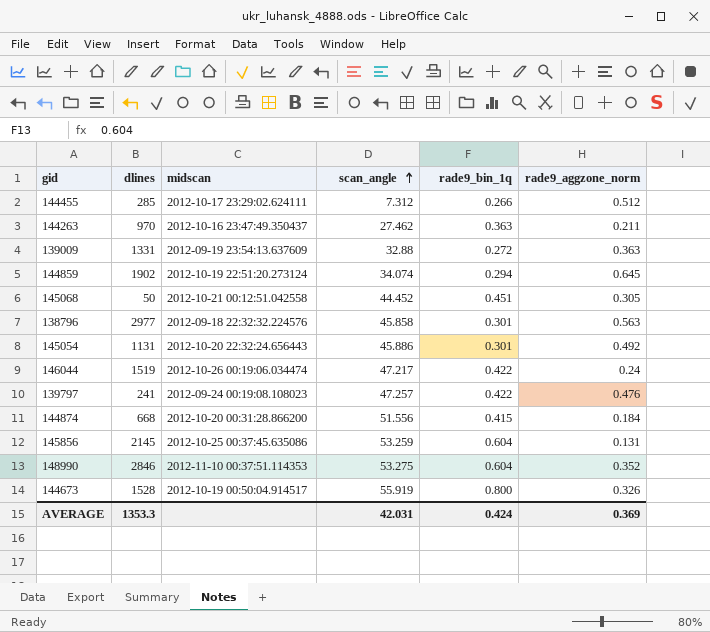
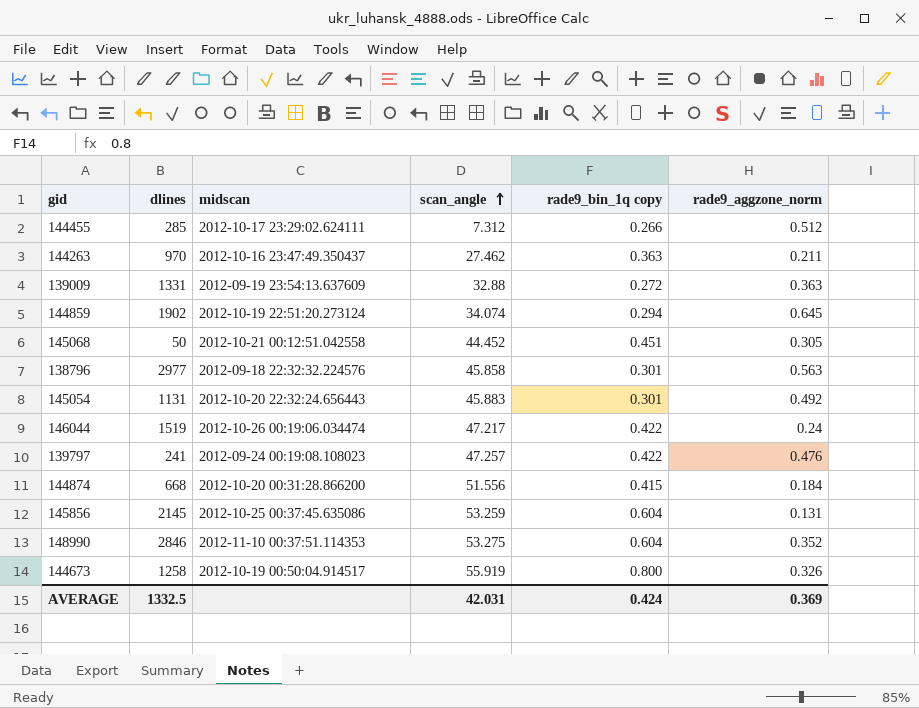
column name: rade9_bin_1q -> rade9_bin_1q copy
145054 | scan_angle: 45.886 -> 45.883
144673 | dlines: 1528 -> 1258
AVERAGE | dlines: 1353.3 -> 1332.5

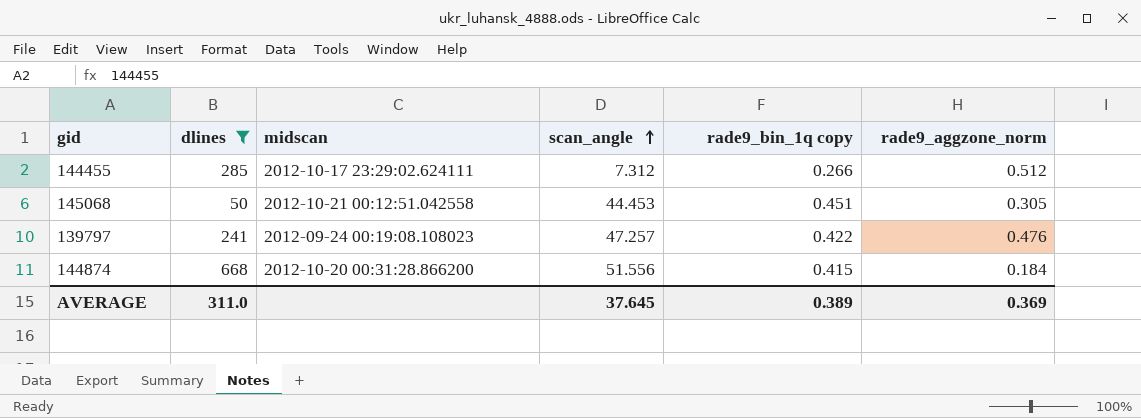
filter: none -> dlines <= 668
145068 | scan_angle: 44.452 -> 44.453
AVERAGE | dlines: 1332.5 -> 311.0
AVERAGE | scan_angle: 42.031 -> 37.645
AVERAGE | rade9_bin_1q copy: 0.424 -> 0.389

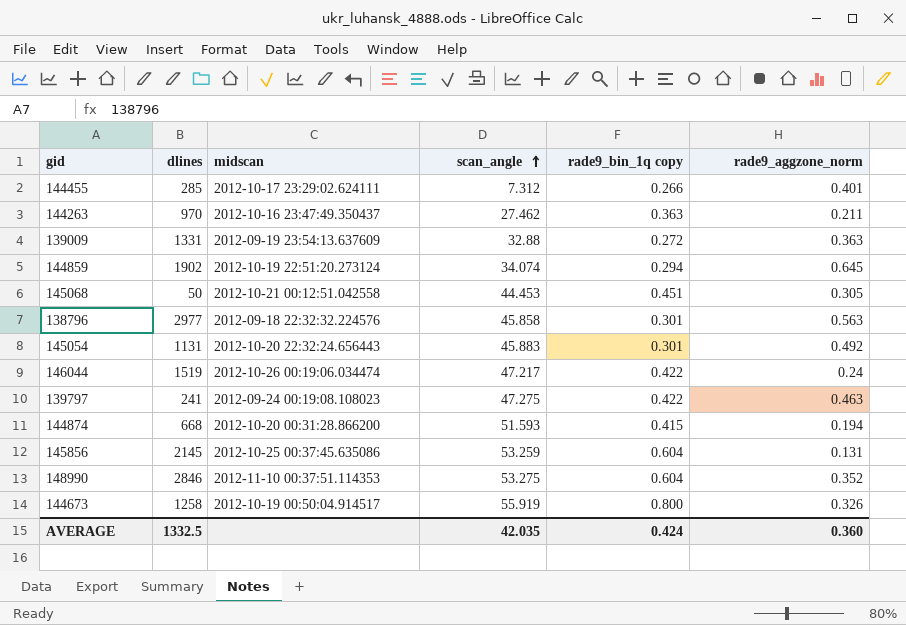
filter: dlines <= 668 -> none
144455 | rade9_aggzone_norm: 0.512 -> 0.401
139797 | scan_angle: 47.257 -> 47.275
139797 | rade9_aggzone_norm: 0.476 -> 0.463
144874 | scan_angle: 51.556 -> 51.593
144874 | rade9_aggzone_norm: 0.184 -> 0.194
AVERAGE | dlines: 311.0 -> 1332.5
AVERAGE | scan_angle: 37.645 -> 42.035
AVERAGE | rade9_bin_1q copy: 0.389 -> 0.424
AVERAGE | rade9_aggzone_norm: 0.369 -> 0.360

